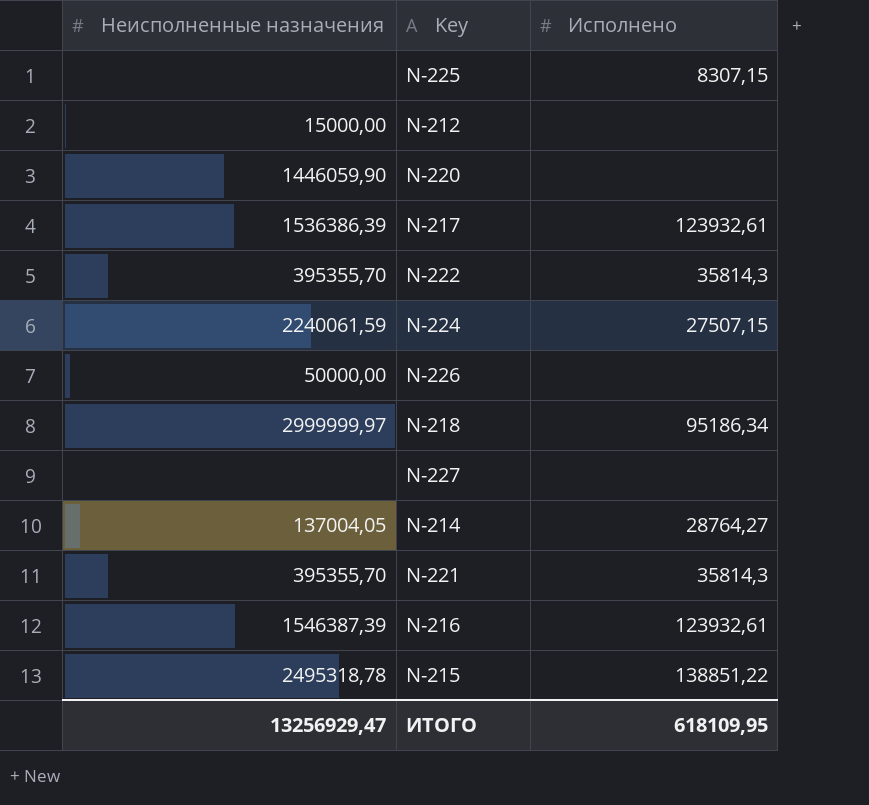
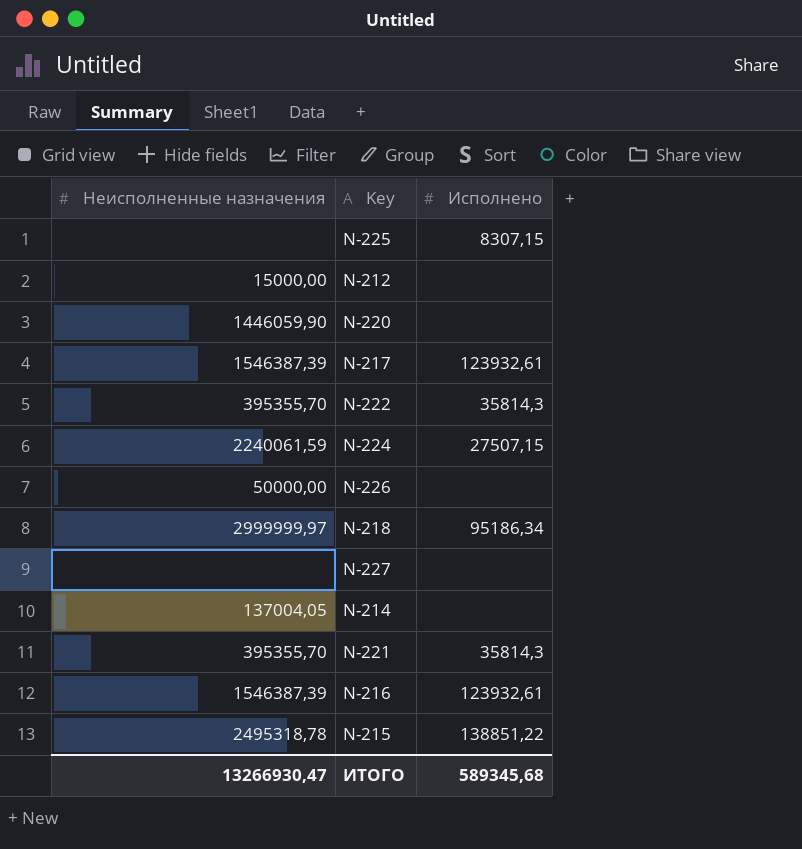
N-217 | Неисполненные назначения: 1536386,39 -> 1546387,39
N-214 | Исполнено: 28764,27 -> none
ИТОГО | Неисполненные назначения: 13256929,47 -> 13266930,47
ИТОГО | Исполнено: 618109,95 -> 589345,68

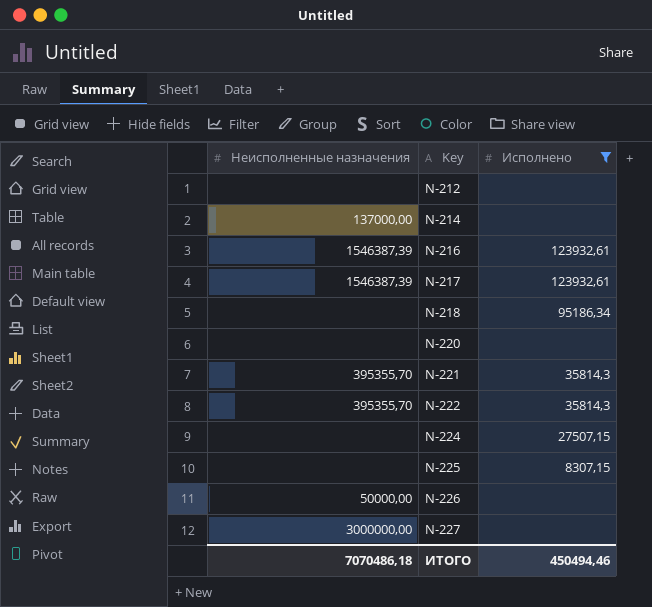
filter: none -> Исполнено != 138851,22
row order: none -> Key ascending
N-212 | Неисполненные назначения: 15000,00 -> none
N-214 | Неисполненные назначения: 137004,05 -> 137000,00
N-218 | Неисполненные назначения: 2999999,97 -> none
N-220 | Неисполненные назначения: 1446059,90 -> none
N-224 | Неисполненные назначения: 2240061,59 -> none
N-227 | Неисполненные назначения: none -> 3000000,00
ИТОГО | Неисполненные назначения: 13266930,47 -> 7070486,18
ИТОГО | Исполнено: 589345,68 -> 450494,46

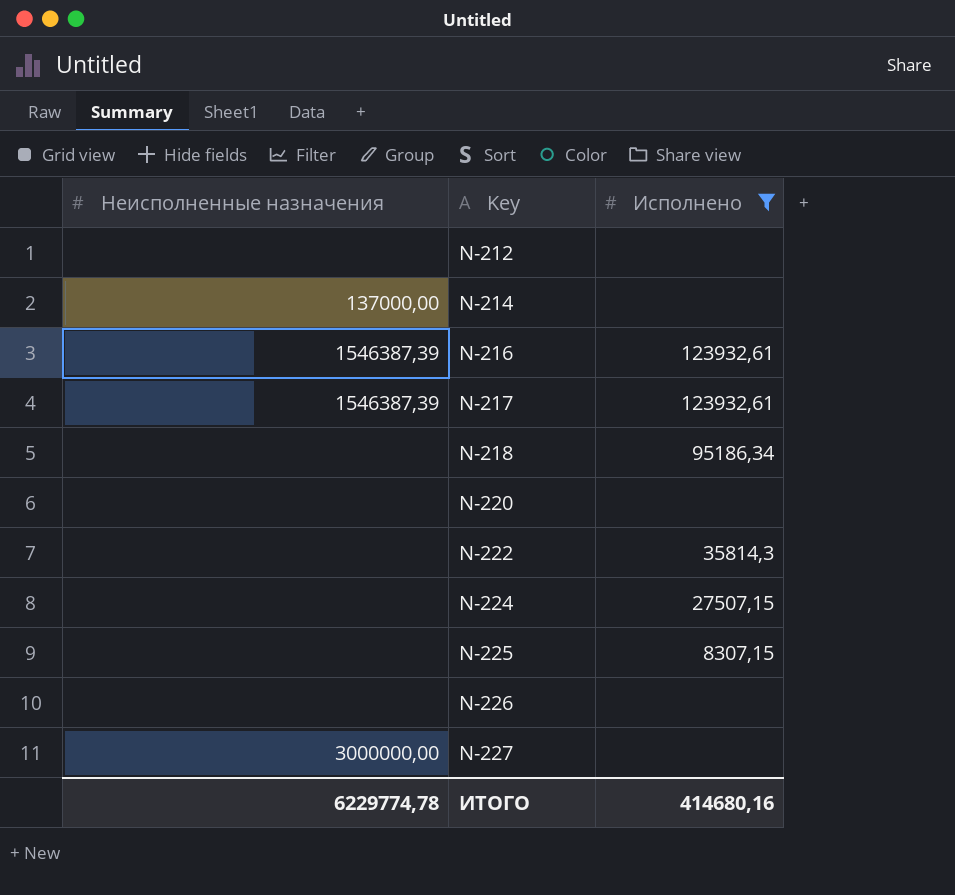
row N-221: 395355,70 | 35814,3 -> none
N-222 | Неисполненные назначения: 395355,70 -> none
N-226 | Неисполненные назначения: 50000,00 -> none
ИТОГО | Неисполненные назначения: 7070486,18 -> 6229774,78
ИТОГО | Исполнено: 450494,46 -> 414680,16

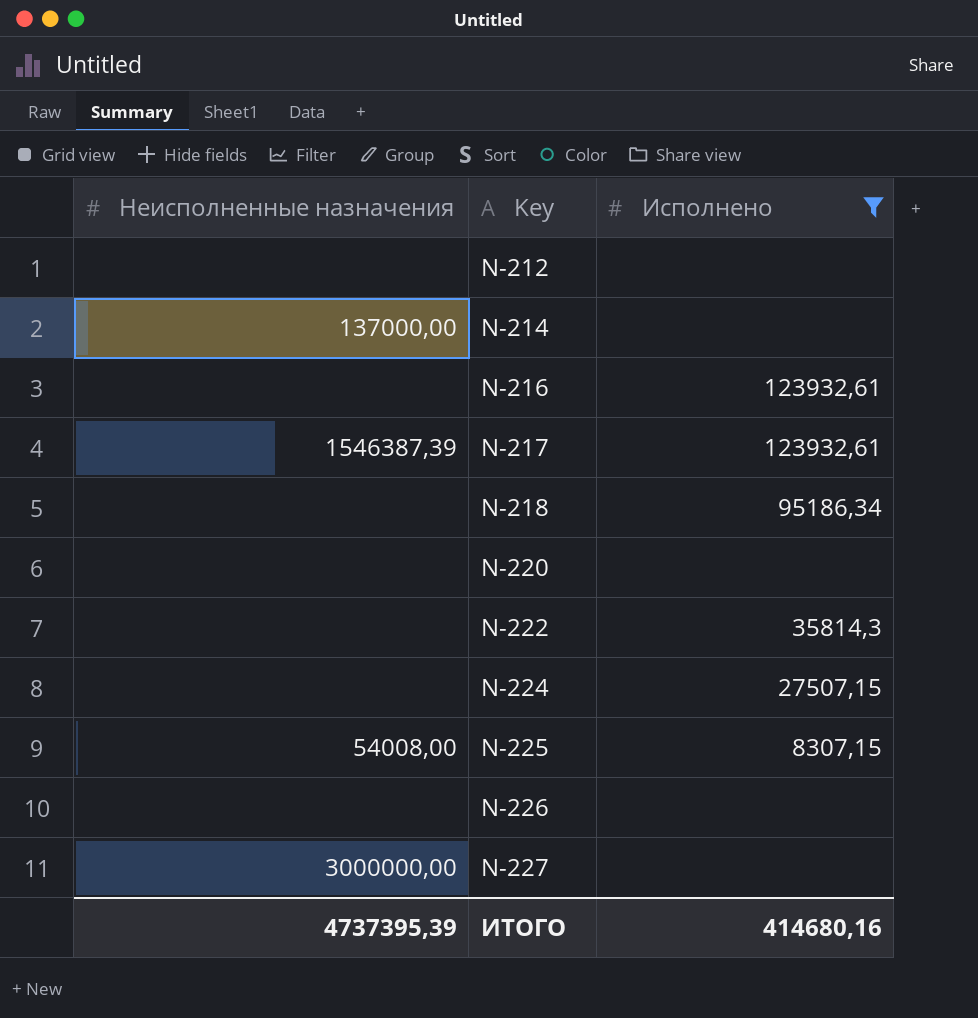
N-216 | Неисполненные назначения: 1546387,39 -> none
N-225 | Неисполненные назначения: none -> 54008,00
ИТОГО | Неисполненные назначения: 6229774,78 -> 4737395,39

